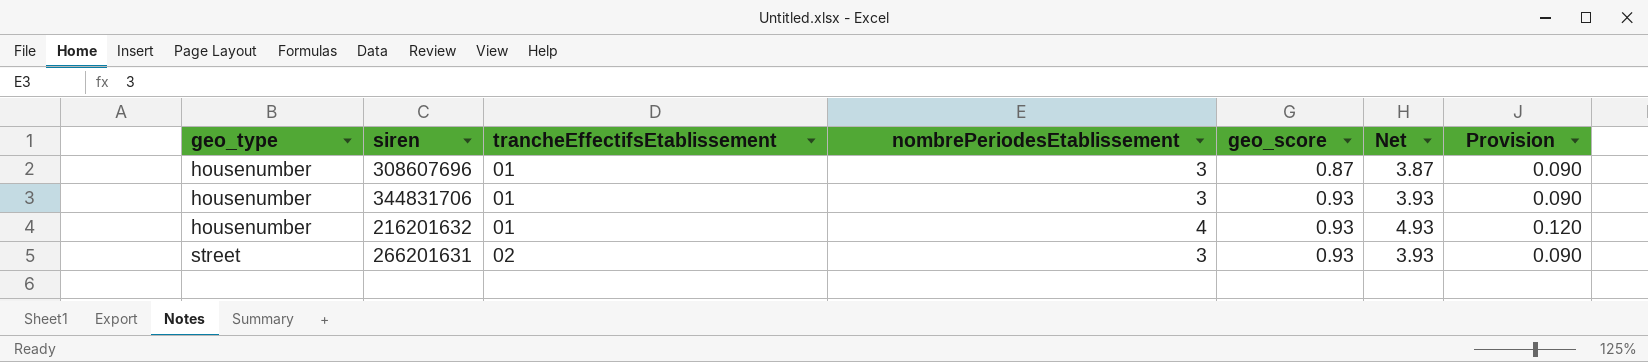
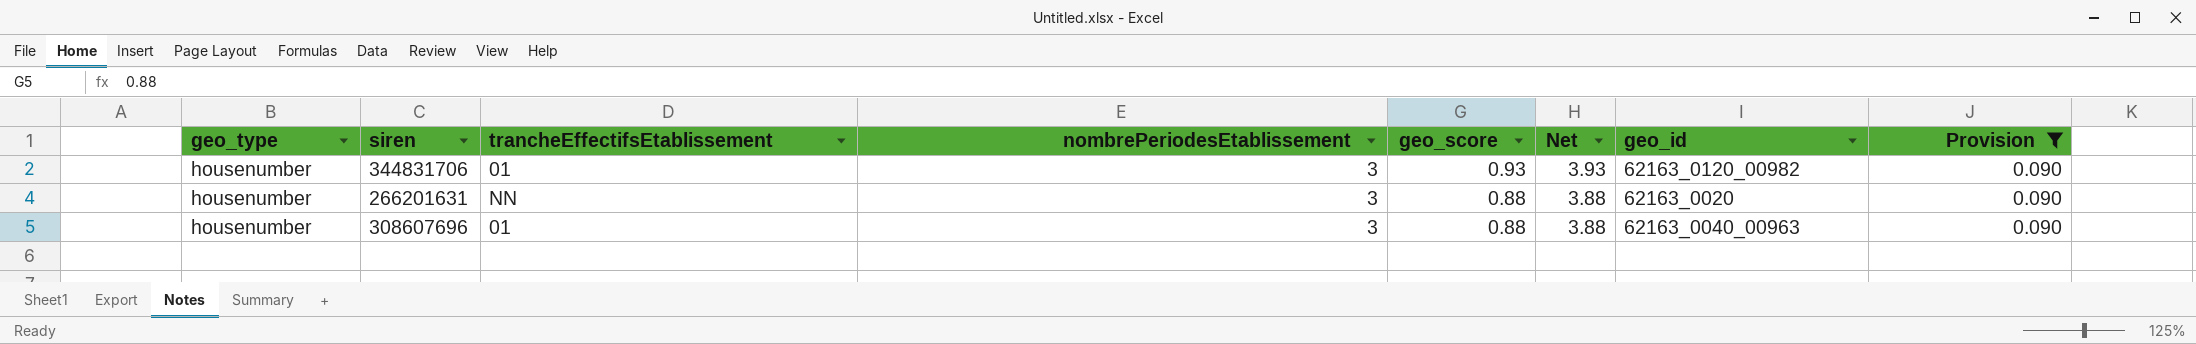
filter: none -> Provision = 0.090
row order: geo_type ascending -> geo_score descending
column geo_id | position: none -> 7
266201631 | geo_type: street -> housenumber
266201631 | trancheEffectifsEtablissement: 02 -> NN
266201631 | geo_score: 0.93 -> 0.88
266201631 | Net: 3.93 -> 3.88
308607696 | geo_score: 0.87 -> 0.88
308607696 | Net: 3.87 -> 3.88

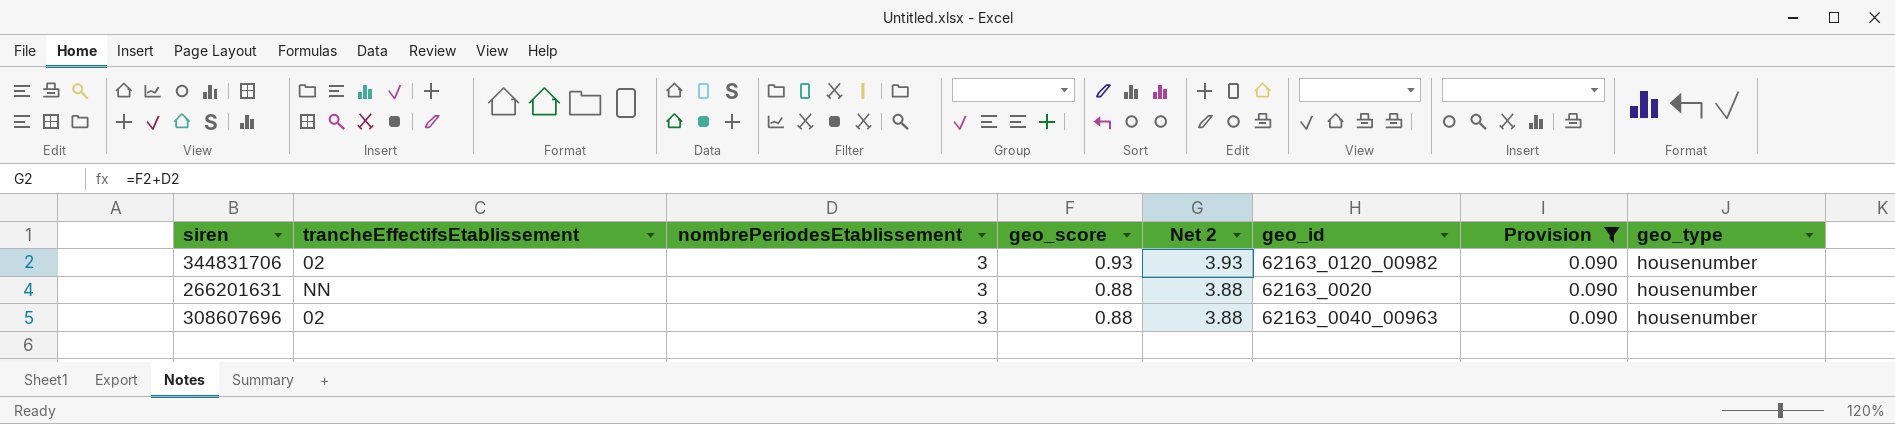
column name: Net -> Net 2
column geo_type | position: 1 -> 8
344831706 | trancheEffectifsEtablissement: 01 -> 02
308607696 | trancheEffectifsEtablissement: 01 -> 02

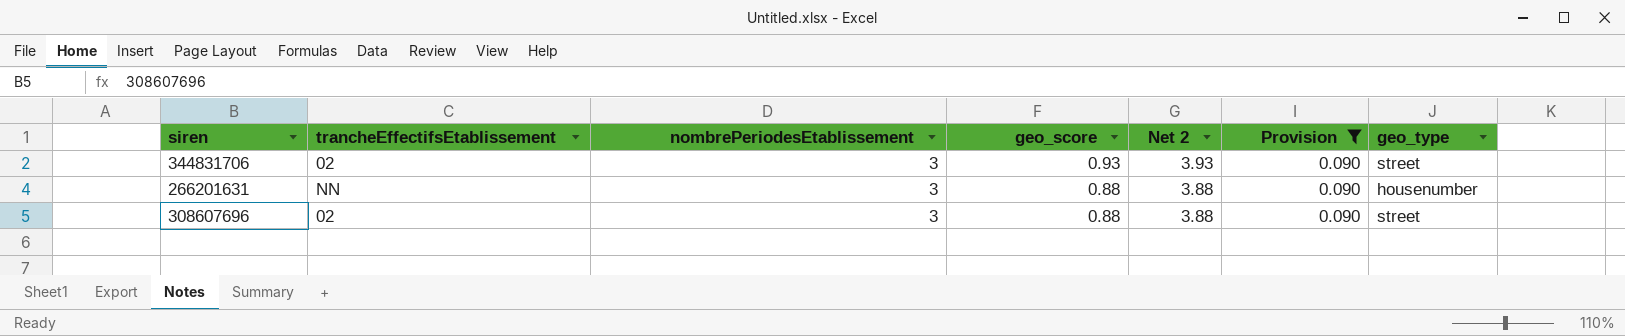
column geo_id | position: 6 -> none
344831706 | geo_type: housenumber -> street
308607696 | geo_type: housenumber -> street

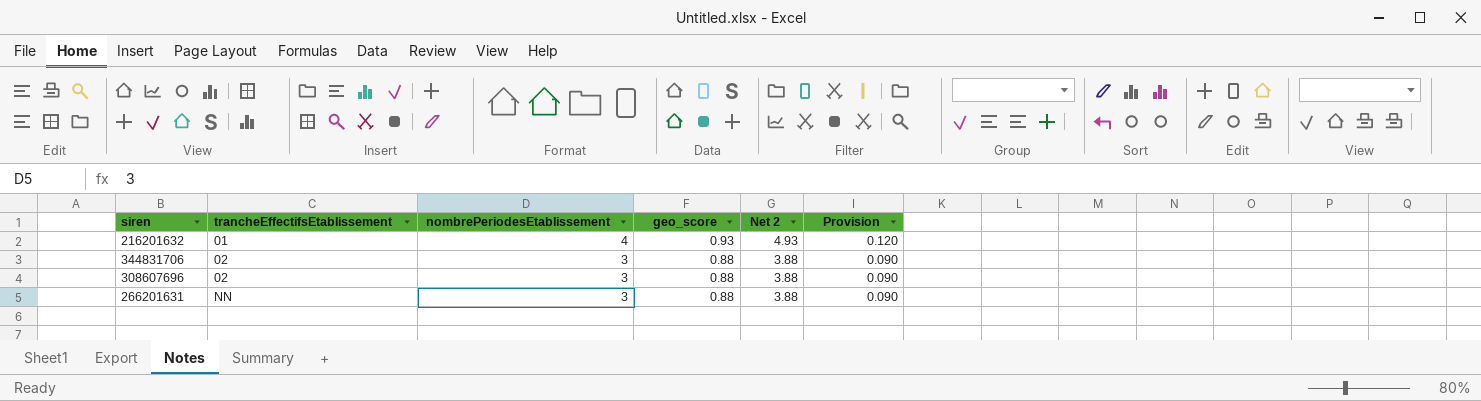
filter: Provision = 0.090 -> none
row order: geo_score descending -> trancheEffectifsEtablissement ascending
column geo_type | position: 7 -> none
344831706 | geo_score: 0.93 -> 0.88
344831706 | Net 2: 3.93 -> 3.88

